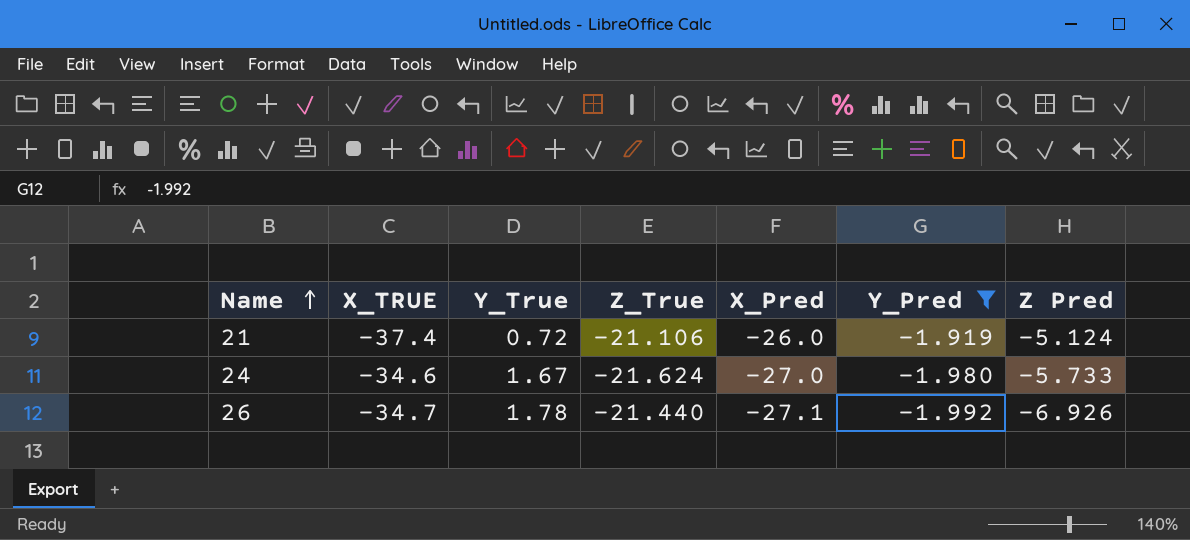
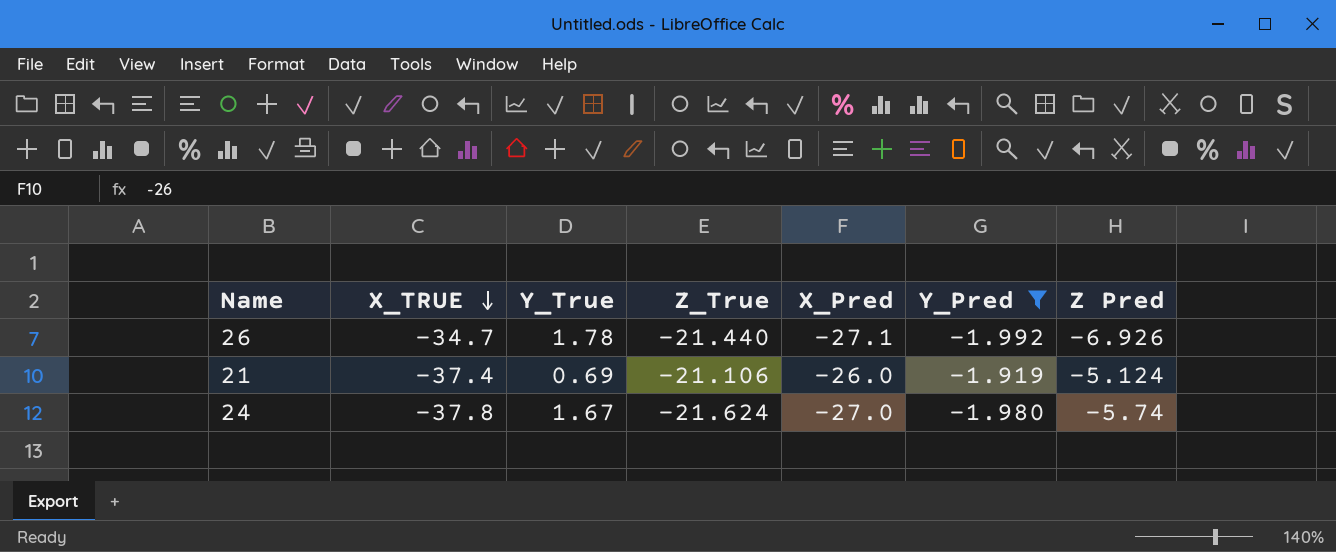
row order: Name ascending -> X_TRUE descending
21 | Y_True: 0.72 -> 0.69
24 | X_TRUE: -34.6 -> -37.8
24 | Z Pred: -5.733 -> -5.74

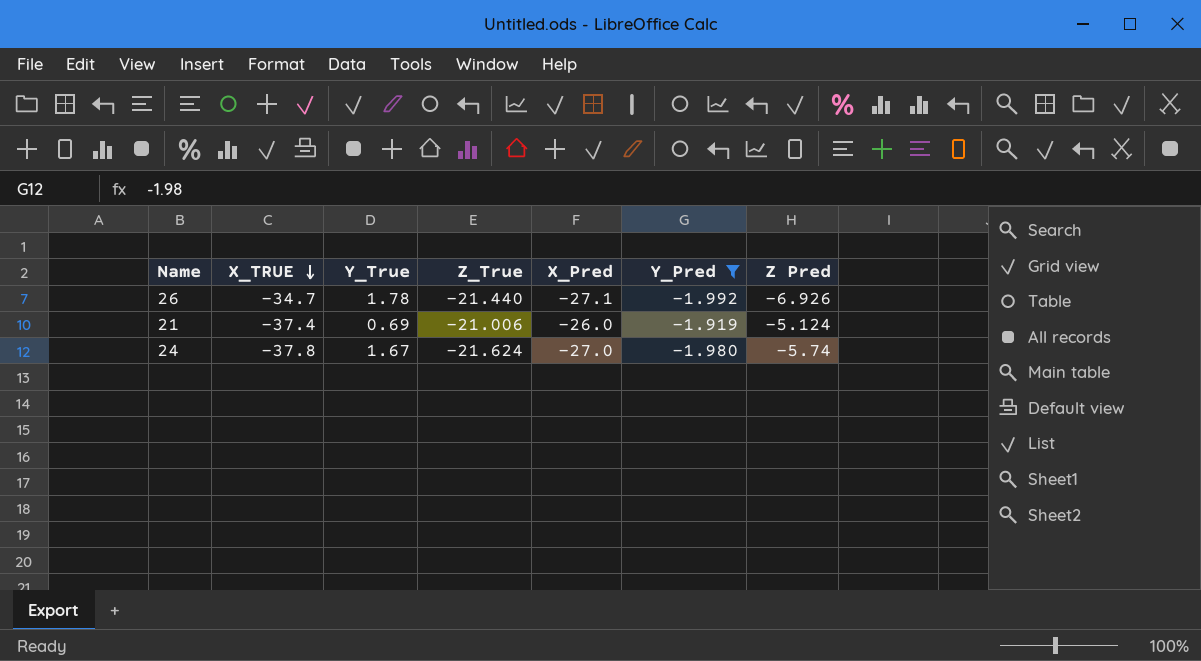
21 | Z_True: -21.106 -> -21.006

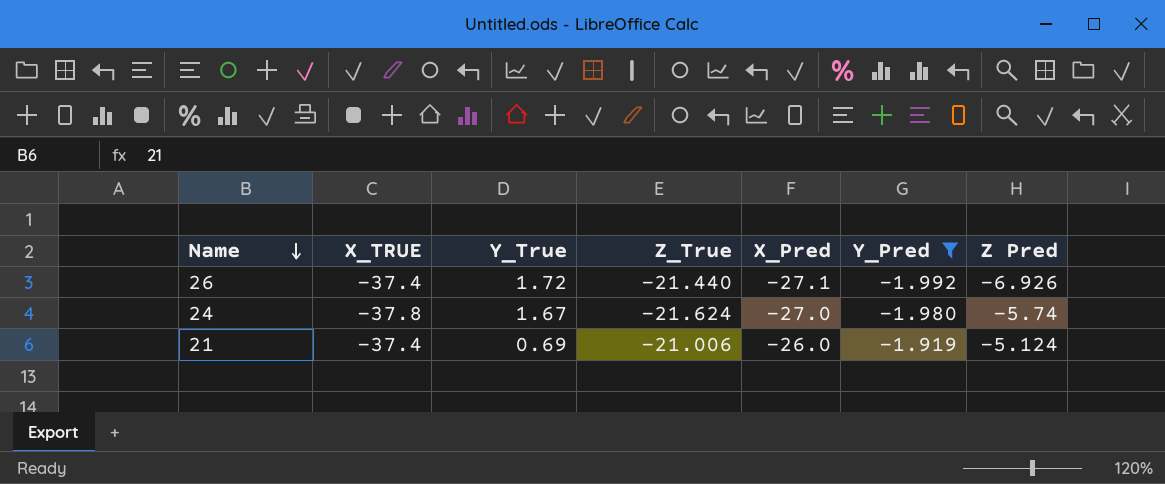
row order: X_TRUE descending -> Name descending
26 | X_TRUE: -34.7 -> -37.4
26 | Y_True: 1.78 -> 1.72

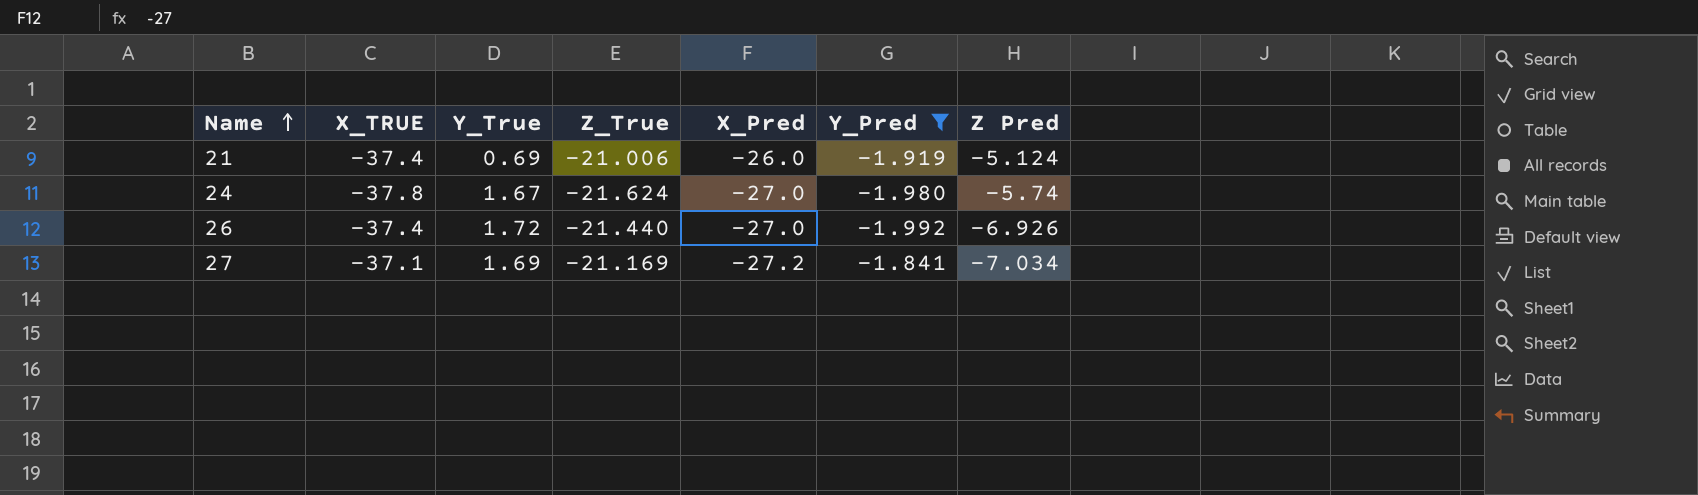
row order: Name descending -> Name ascending
26 | X_Pred: -27.1 -> -27.0
row 27: none -> -37.1 | 1.69 | -21.169 | -27.2 | -1.841 | -7.034

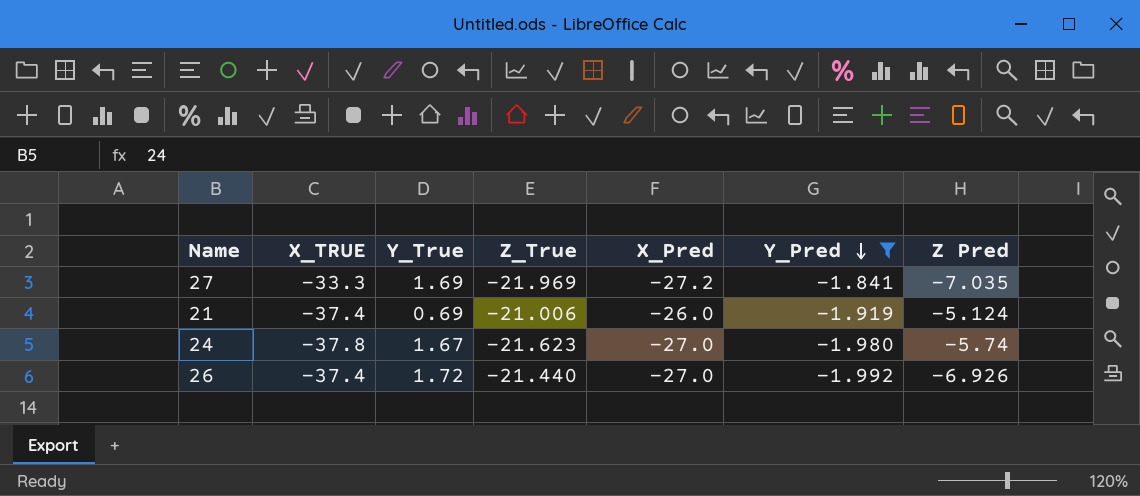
row order: Name ascending -> Y_Pred descending
27 | X_TRUE: -37.1 -> -33.3
27 | Z_True: -21.169 -> -21.969
27 | Z Pred: -7.034 -> -7.035
24 | Z_True: -21.624 -> -21.623

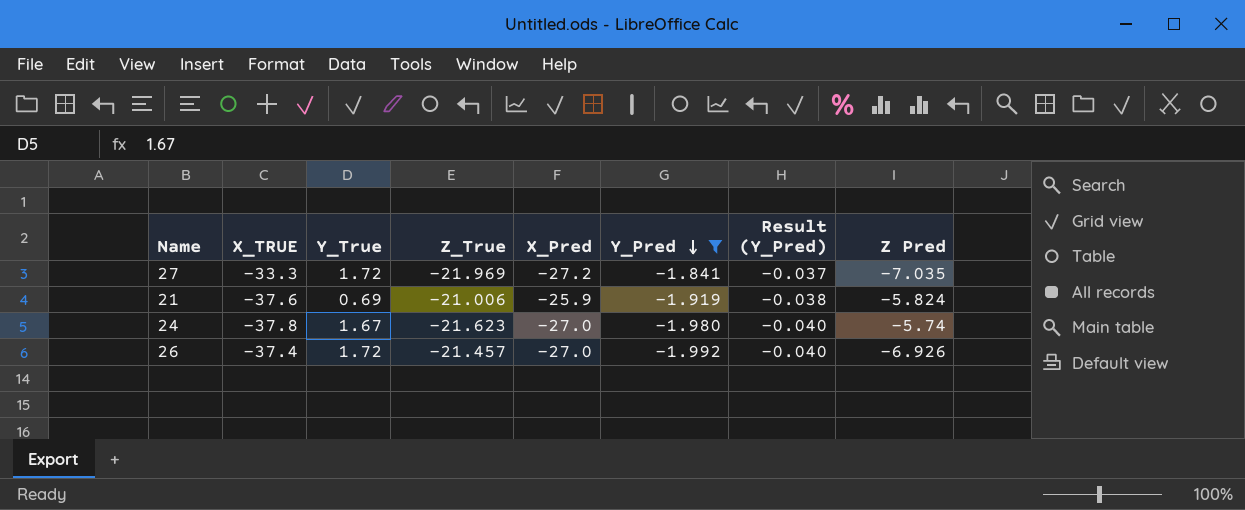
column Result (Y_Pred) | formula: none -> [Y_Pred] * 0.02
27 | Y_True: 1.69 -> 1.72
21 | X_TRUE: -37.4 -> -37.6
21 | X_Pred: -26.0 -> -25.9
21 | Z Pred: -5.124 -> -5.824
26 | Z_True: -21.440 -> -21.457

